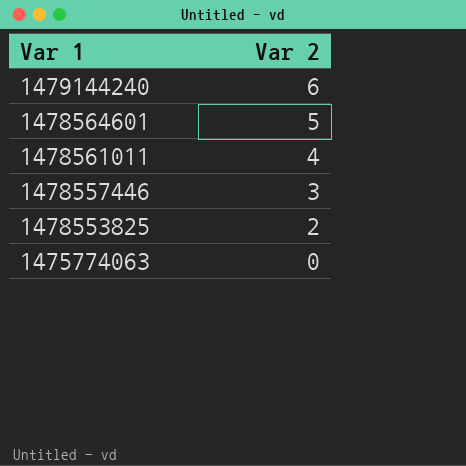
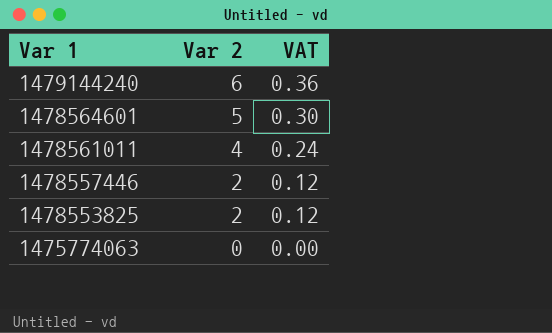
column VAT | formula: none -> [Var 2] * 0.06
1478557446 | Var 2: 3 -> 2

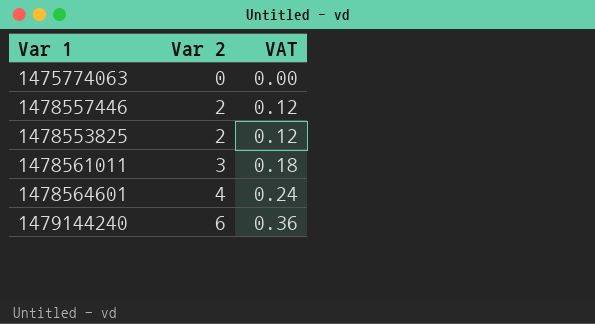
row order: Var 1 descending -> Var 2 ascending
1478561011 | Var 2: 4 -> 3
1478561011 | VAT: 0.24 -> 0.18
1478564601 | Var 2: 5 -> 4
1478564601 | VAT: 0.30 -> 0.24

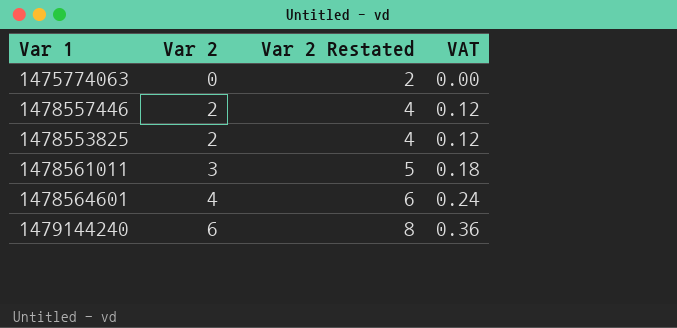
column Var 2 Restated | formula: none -> [Var 2] + 2

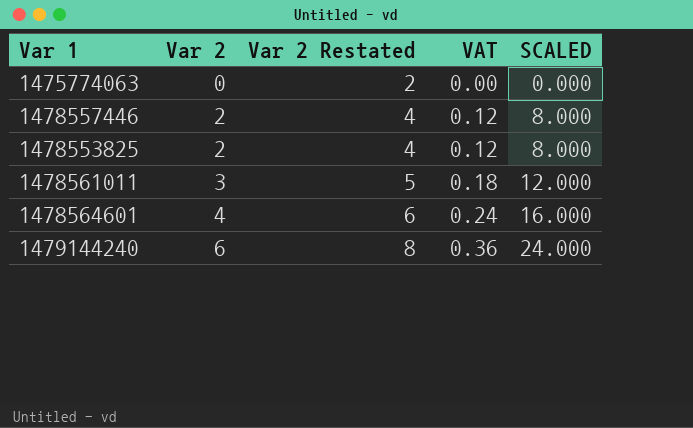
column SCALED | formula: none -> [Var 2] * 4

